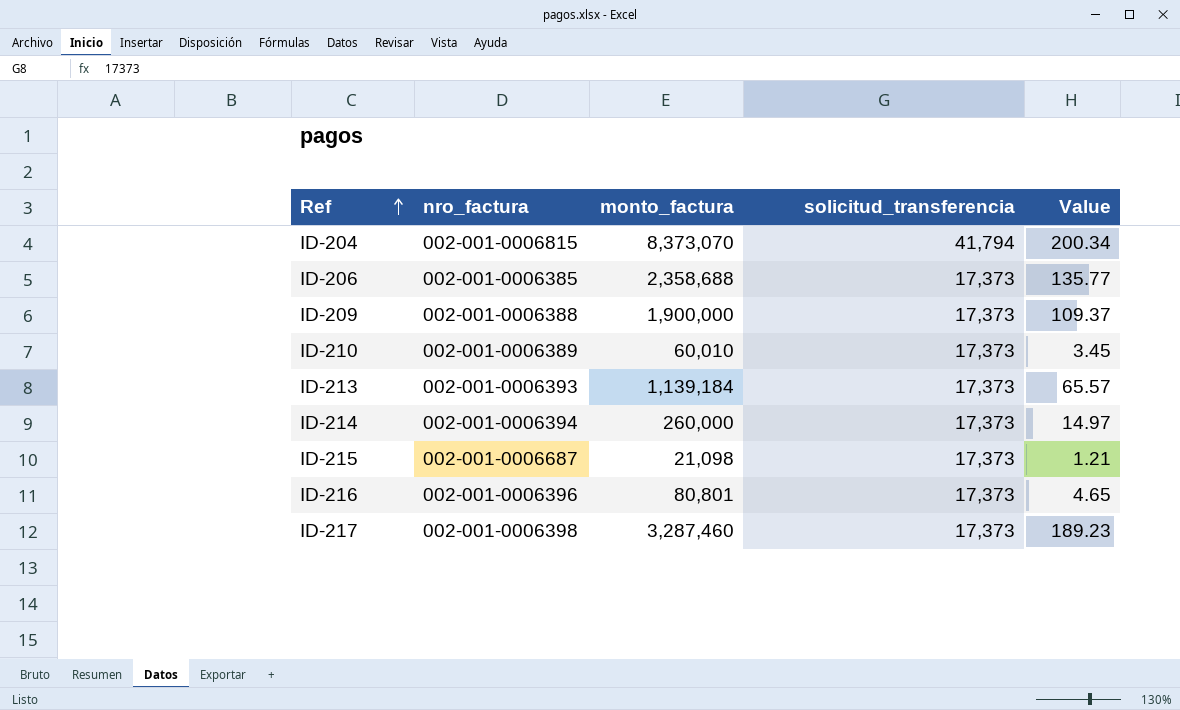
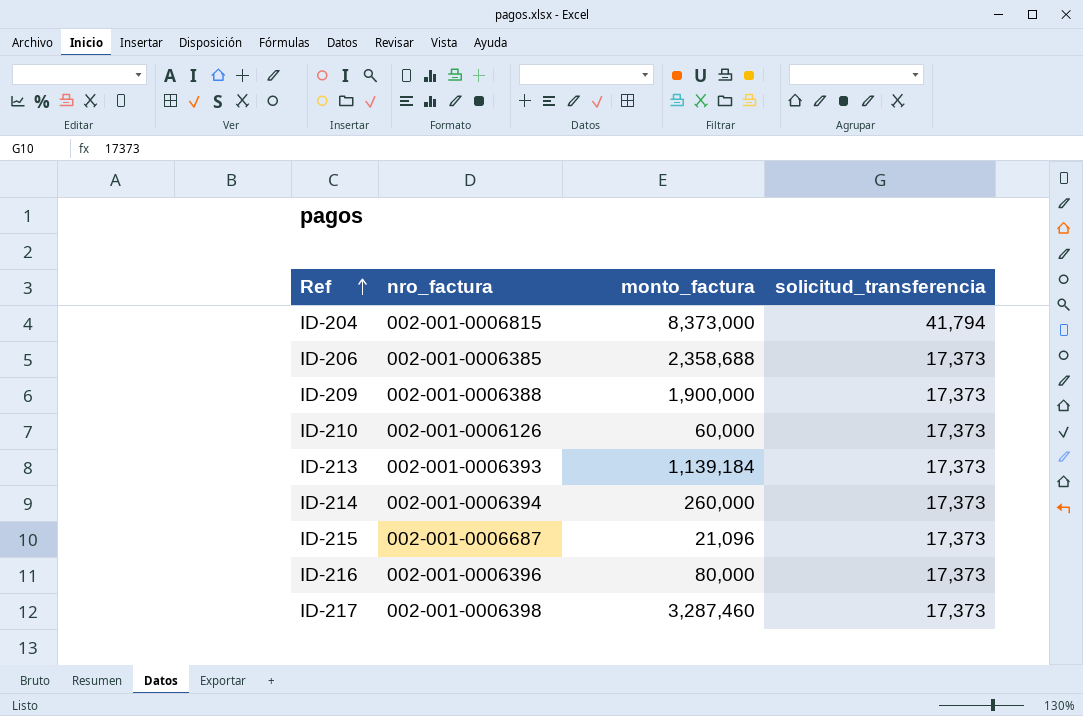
column Value | formula: [monto_factura] / [solicitud_transferencia] -> none
ID-204 | monto_factura: 8,373,070 -> 8,373,000
ID-210 | nro_factura: 002-001-0006389 -> 002-001-0006126
ID-210 | monto_factura: 60,010 -> 60,000
ID-215 | monto_factura: 21,098 -> 21,096
ID-216 | monto_factura: 80,801 -> 80,000

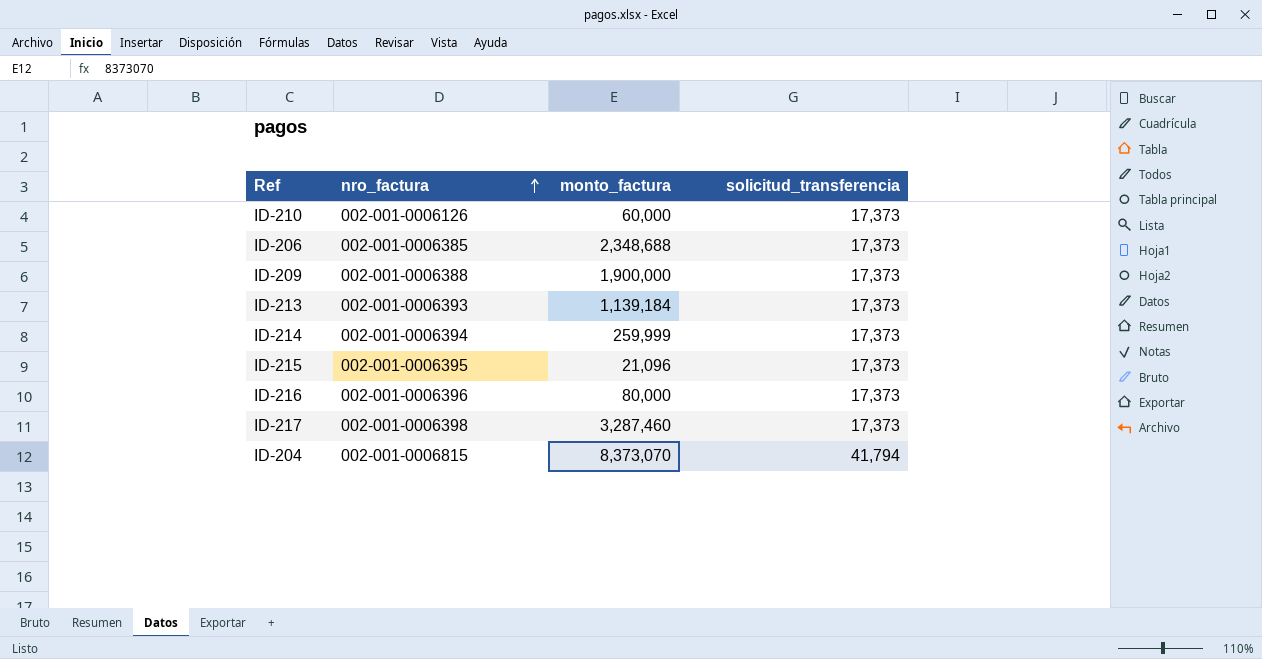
row order: Ref ascending -> nro_factura ascending
ID-206 | monto_factura: 2,358,688 -> 2,348,688
ID-214 | monto_factura: 260,000 -> 259,999
ID-215 | nro_factura: 002-001-0006687 -> 002-001-0006395
ID-204 | monto_factura: 8,373,000 -> 8,373,070

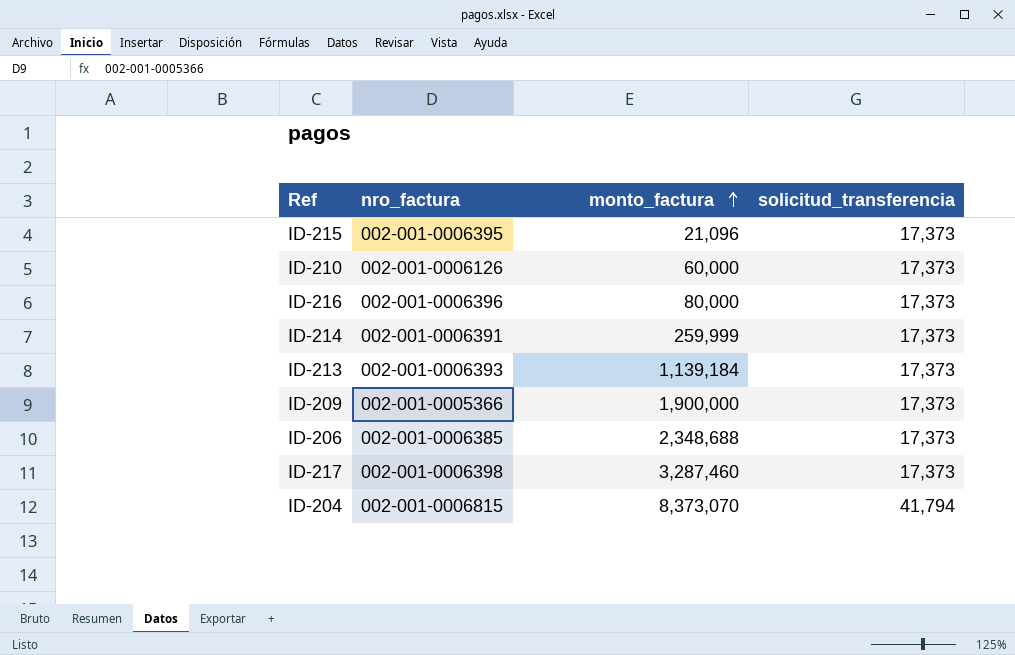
row order: nro_factura ascending -> monto_factura ascending
ID-214 | nro_factura: 002-001-0006394 -> 002-001-0006391
ID-209 | nro_factura: 002-001-0006388 -> 002-001-0005366

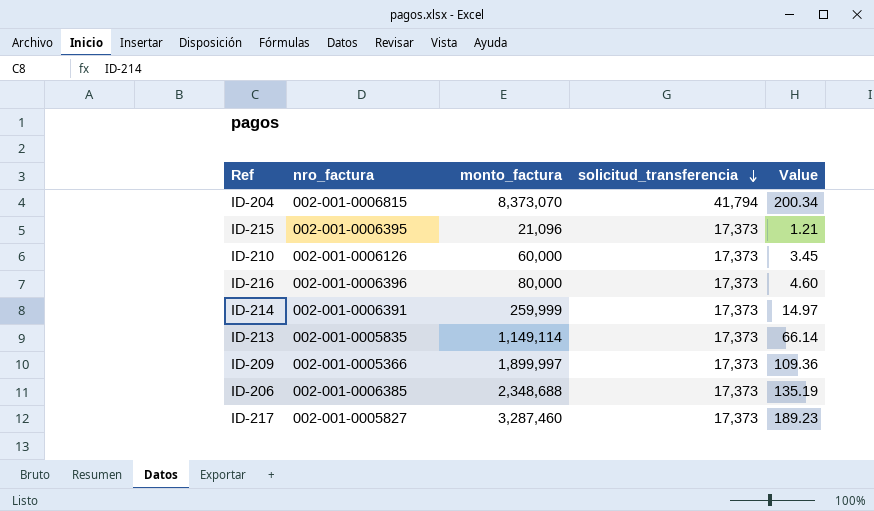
row order: monto_factura ascending -> solicitud_transferencia descending
column Value | formula: none -> [monto_factura] / [solicitud_transferencia]
ID-213 | nro_factura: 002-001-0006393 -> 002-001-0005835
ID-213 | monto_factura: 1,139,184 -> 1,149,114
ID-209 | monto_factura: 1,900,000 -> 1,899,997
ID-217 | nro_factura: 002-001-0006398 -> 002-001-0005827

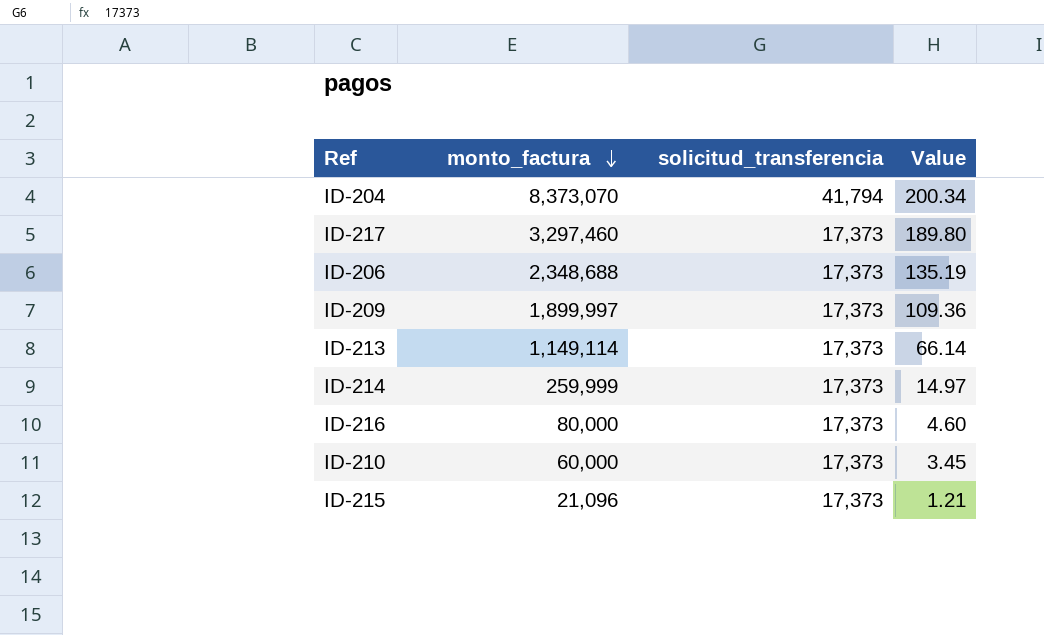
row order: solicitud_transferencia descending -> monto_factura descending
column nro_factura | position: 2 -> none
ID-217 | monto_factura: 3,287,460 -> 3,297,460
ID-217 | Value: 189.23 -> 189.80

